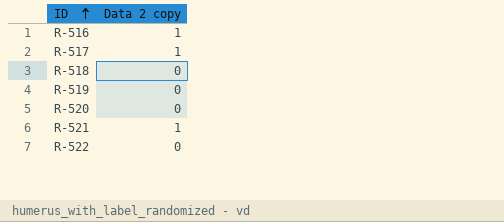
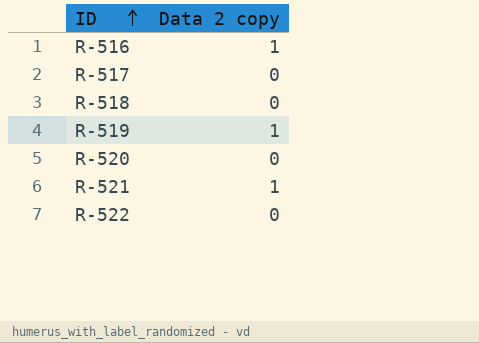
R-517 | Data 2 copy: 1 -> 0
R-519 | Data 2 copy: 0 -> 1

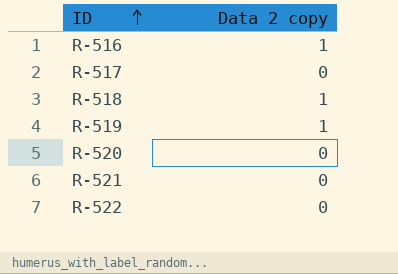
R-518 | Data 2 copy: 0 -> 1
R-521 | Data 2 copy: 1 -> 0

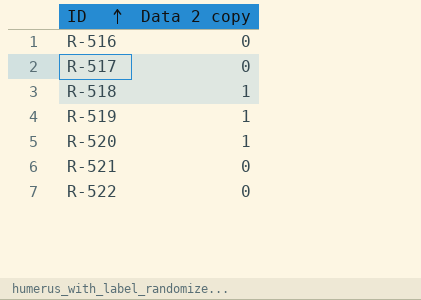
R-516 | Data 2 copy: 1 -> 0
R-520 | Data 2 copy: 0 -> 1

